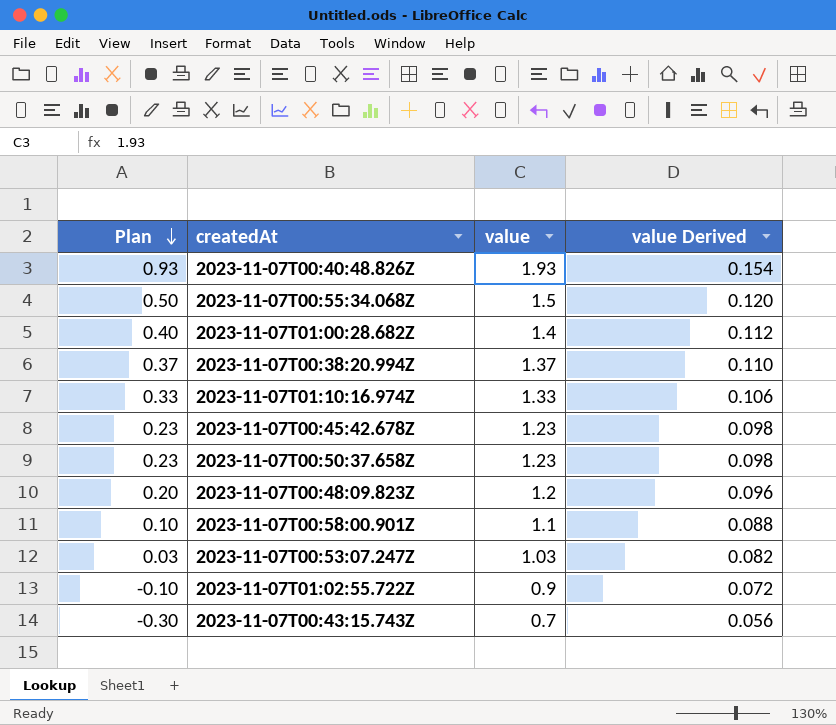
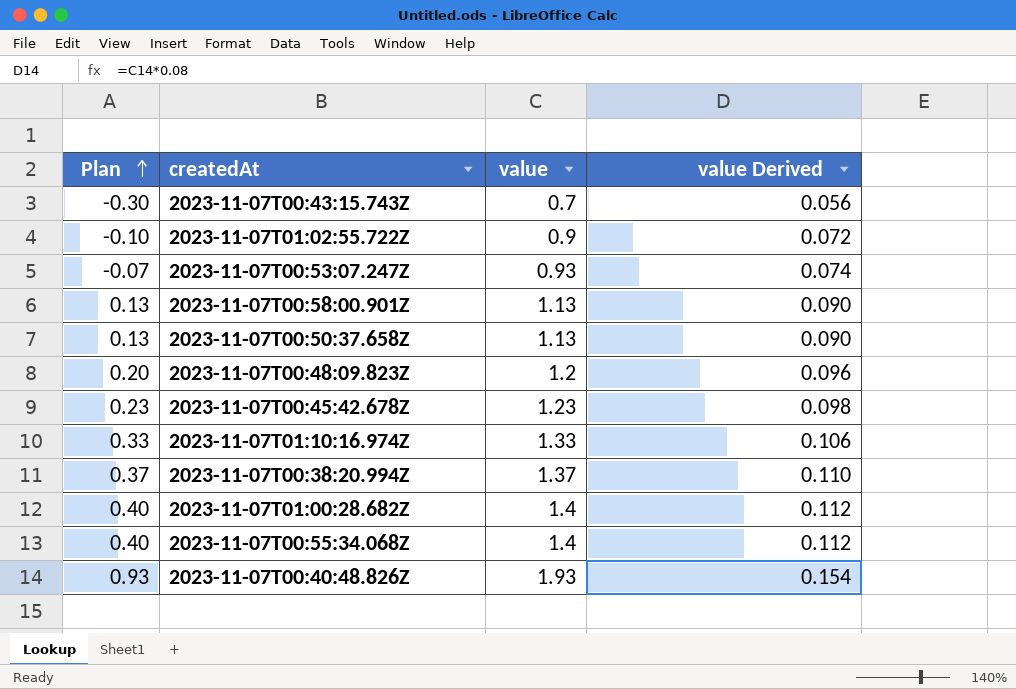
row order: Plan descending -> Plan ascending
2023-11-07T00:53:07.247Z | Plan: 0.03 -> -0.07
2023-11-07T00:53:07.247Z | value: 1.03 -> 0.93
2023-11-07T00:53:07.247Z | value Derived: 0.082 -> 0.074
2023-11-07T00:58:00.901Z | Plan: 0.10 -> 0.13
2023-11-07T00:58:00.901Z | value: 1.1 -> 1.13
2023-11-07T00:58:00.901Z | value Derived: 0.088 -> 0.090
2023-11-07T00:50:37.658Z | Plan: 0.23 -> 0.13
2023-11-07T00:50:37.658Z | value: 1.23 -> 1.13
2023-11-07T00:50:37.658Z | value Derived: 0.098 -> 0.090
2023-11-07T00:55:34.068Z | Plan: 0.50 -> 0.40
2023-11-07T00:55:34.068Z | value: 1.5 -> 1.4
2023-11-07T00:55:34.068Z | value Derived: 0.120 -> 0.112

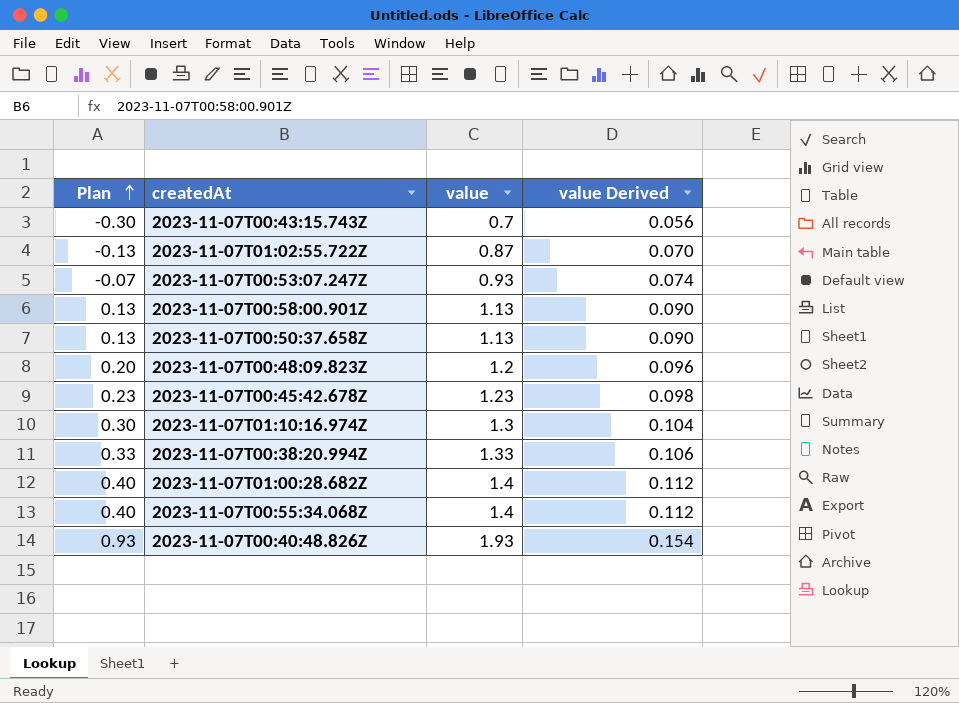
2023-11-07T01:02:55.722Z | Plan: -0.10 -> -0.13
2023-11-07T01:02:55.722Z | value: 0.9 -> 0.87
2023-11-07T01:02:55.722Z | value Derived: 0.072 -> 0.070
2023-11-07T01:10:16.974Z | Plan: 0.33 -> 0.30
2023-11-07T01:10:16.974Z | value: 1.33 -> 1.3
2023-11-07T01:10:16.974Z | value Derived: 0.106 -> 0.104
2023-11-07T00:38:20.994Z | Plan: 0.37 -> 0.33
2023-11-07T00:38:20.994Z | value: 1.37 -> 1.33
2023-11-07T00:38:20.994Z | value Derived: 0.110 -> 0.106

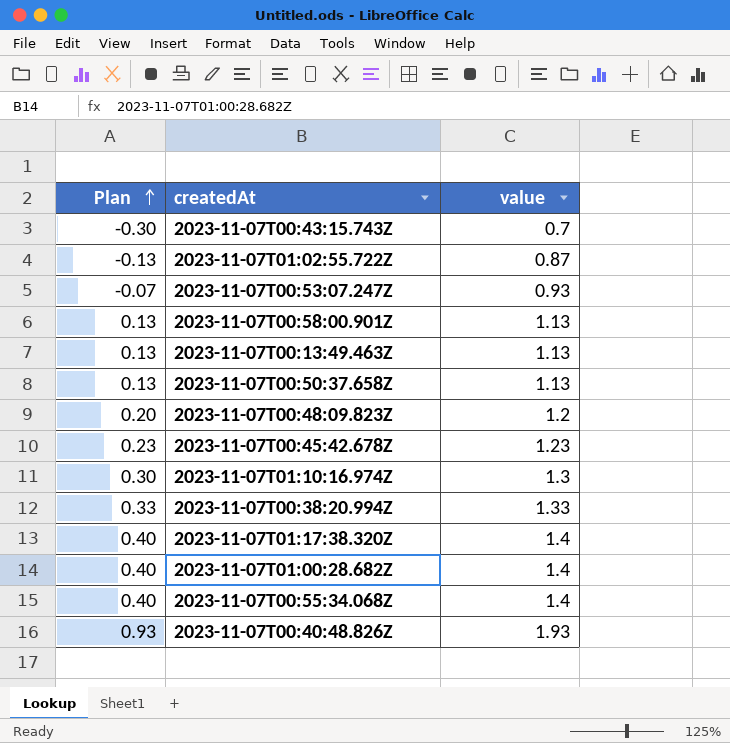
column value Derived | formula: [value] * 0.08 -> none
row 2023-11-07T00:13:49.463Z: none -> 0.13 | 1.13
row 2023-11-07T01:17:38.320Z: none -> 0.40 | 1.4

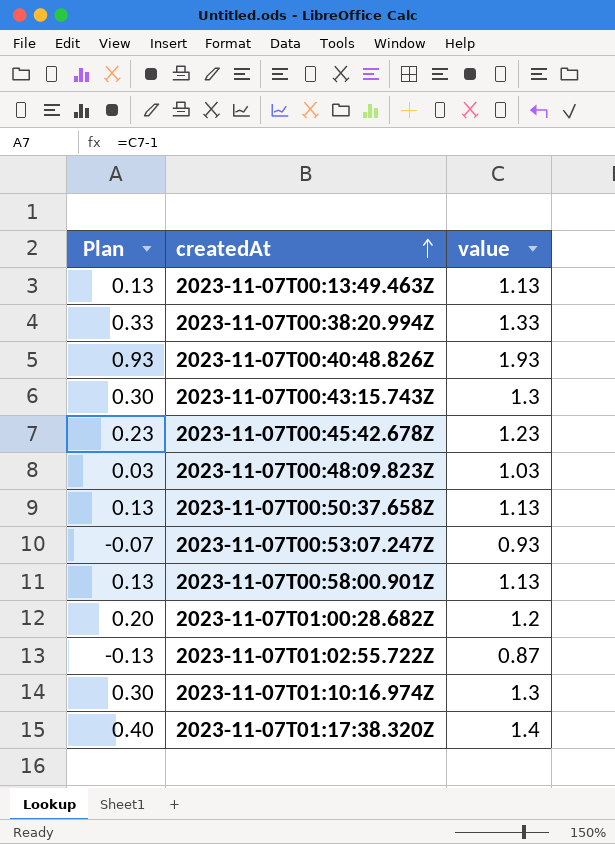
row order: Plan ascending -> createdAt ascending
row 2023-11-07T00:55:34.068Z: 0.40 | 1.4 -> none
2023-11-07T00:43:15.743Z | Plan: -0.30 -> 0.30
2023-11-07T00:43:15.743Z | value: 0.7 -> 1.3
2023-11-07T00:48:09.823Z | Plan: 0.20 -> 0.03
2023-11-07T00:48:09.823Z | value: 1.2 -> 1.03
2023-11-07T01:00:28.682Z | Plan: 0.40 -> 0.20
2023-11-07T01:00:28.682Z | value: 1.4 -> 1.2

